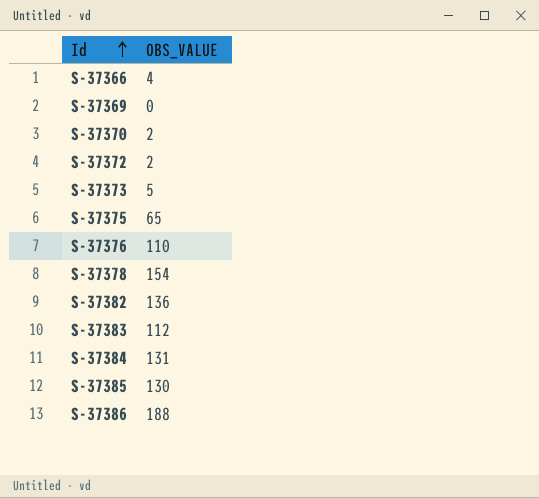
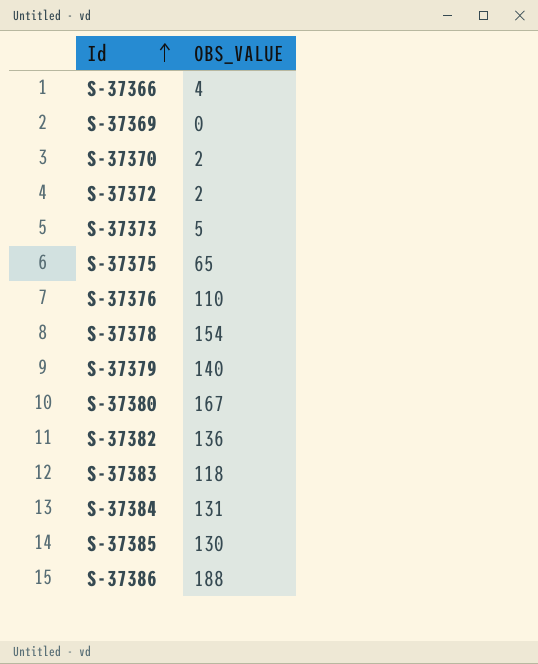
row S-37379: none -> 140
row S-37380: none -> 167
S-37383 | OBS_VALUE: 112 -> 118

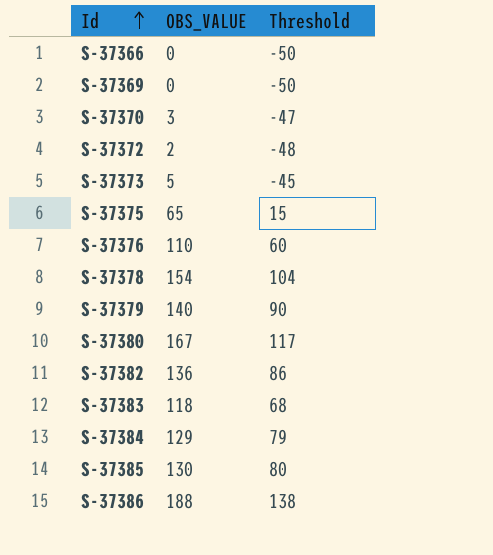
column Threshold | formula: none -> [OBS_VALUE] - 50
S-37366 | OBS_VALUE: 4 -> 0
S-37370 | OBS_VALUE: 2 -> 3
S-37384 | OBS_VALUE: 131 -> 129

